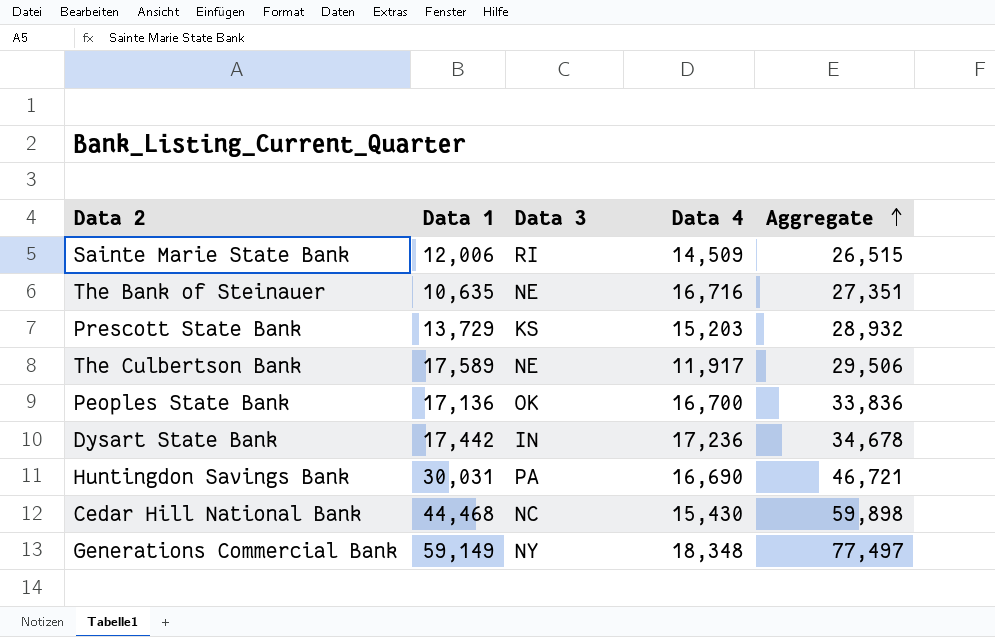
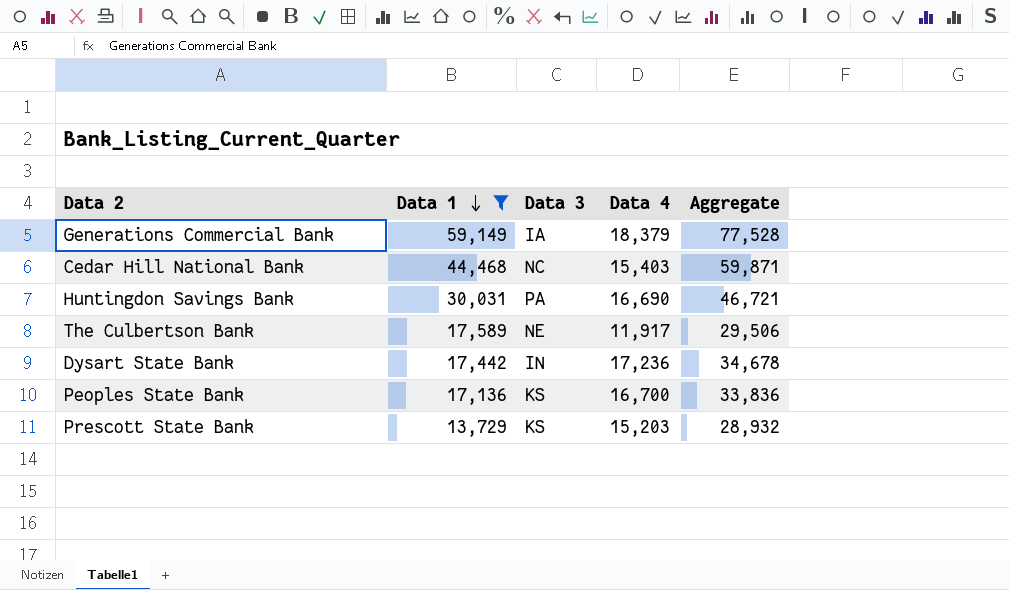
filter: none -> Data 1 >= 13,729
row order: Aggregate ascending -> Data 1 descending
Generations Commercial Bank | Data 3: NY -> IA
Generations Commercial Bank | Data 4: 18,348 -> 18,379
Generations Commercial Bank | Aggregate: 77,497 -> 77,528
Cedar Hill National Bank | Data 4: 15,430 -> 15,403
Cedar Hill National Bank | Aggregate: 59,898 -> 59,871
Peoples State Bank | Data 3: OK -> KS

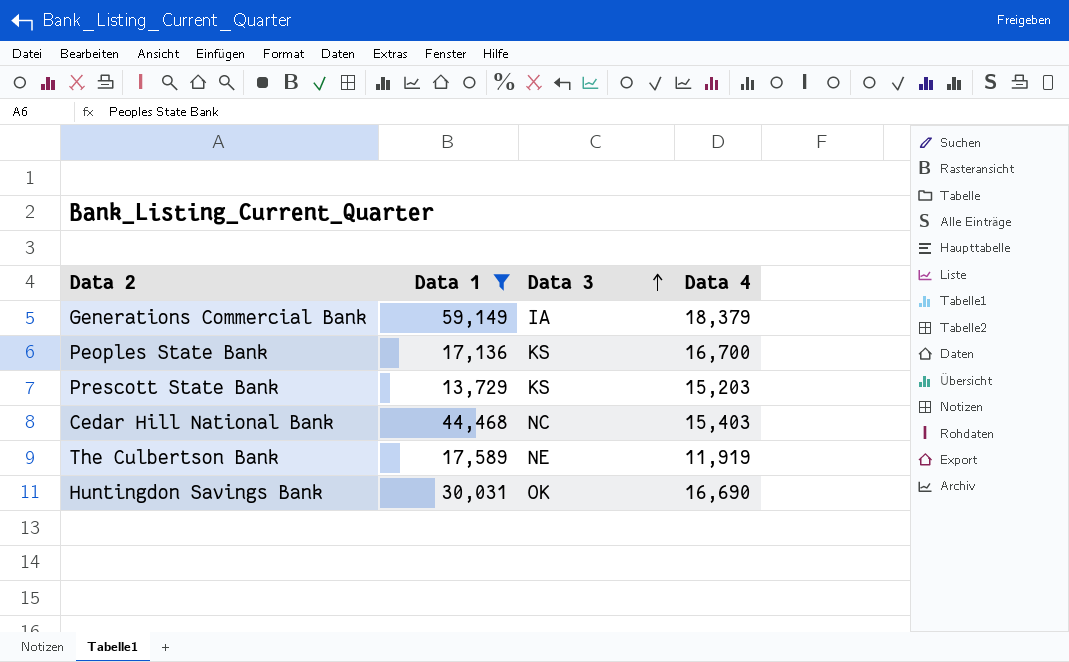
row order: Data 1 descending -> Data 3 ascending
column Aggregate | formula: [Data 1] + [Data 4] -> none
row Dysart State Bank: 17,442 | IN | 17,236 | 34,678 -> none
The Culbertson Bank | Data 4: 11,917 -> 11,919
Huntingdon Savings Bank | Data 3: PA -> OK

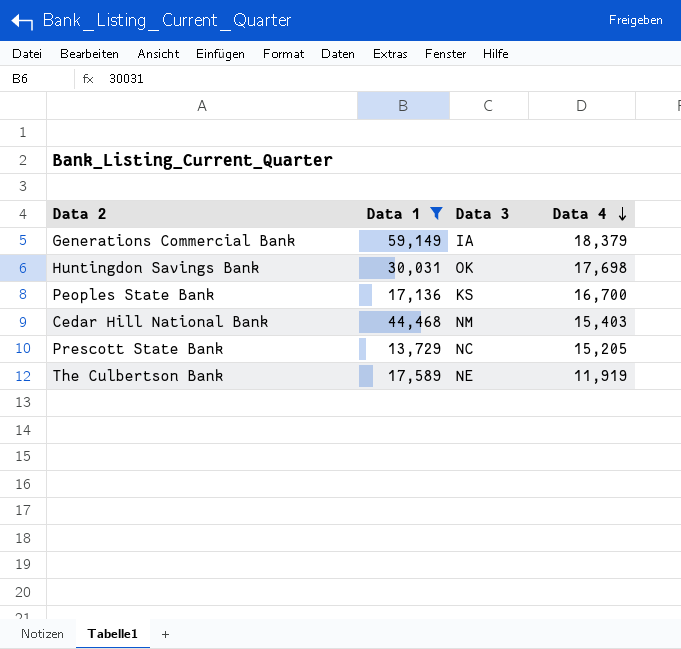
row order: Data 3 ascending -> Data 4 descending
Huntingdon Savings Bank | Data 4: 16,690 -> 17,698
Cedar Hill National Bank | Data 3: NC -> NM
Prescott State Bank | Data 3: KS -> NC
Prescott State Bank | Data 4: 15,203 -> 15,205

